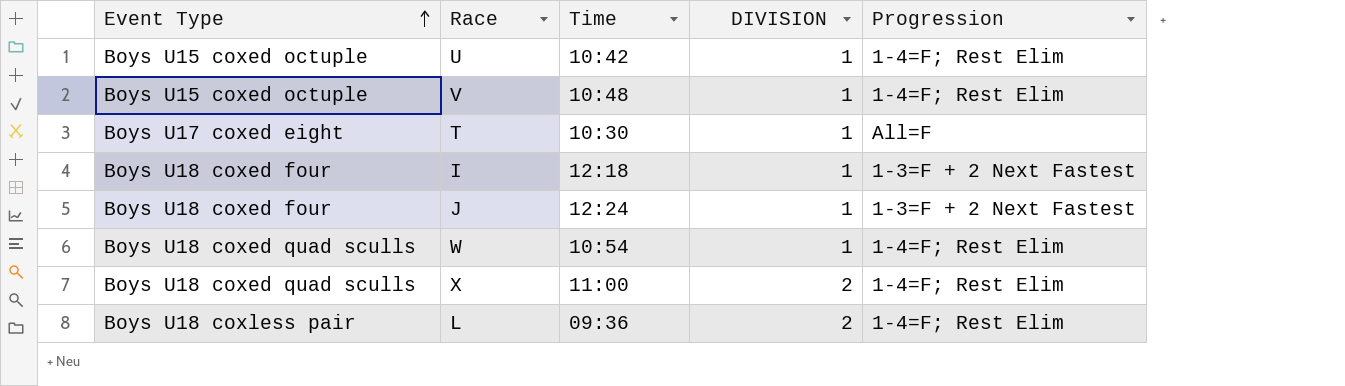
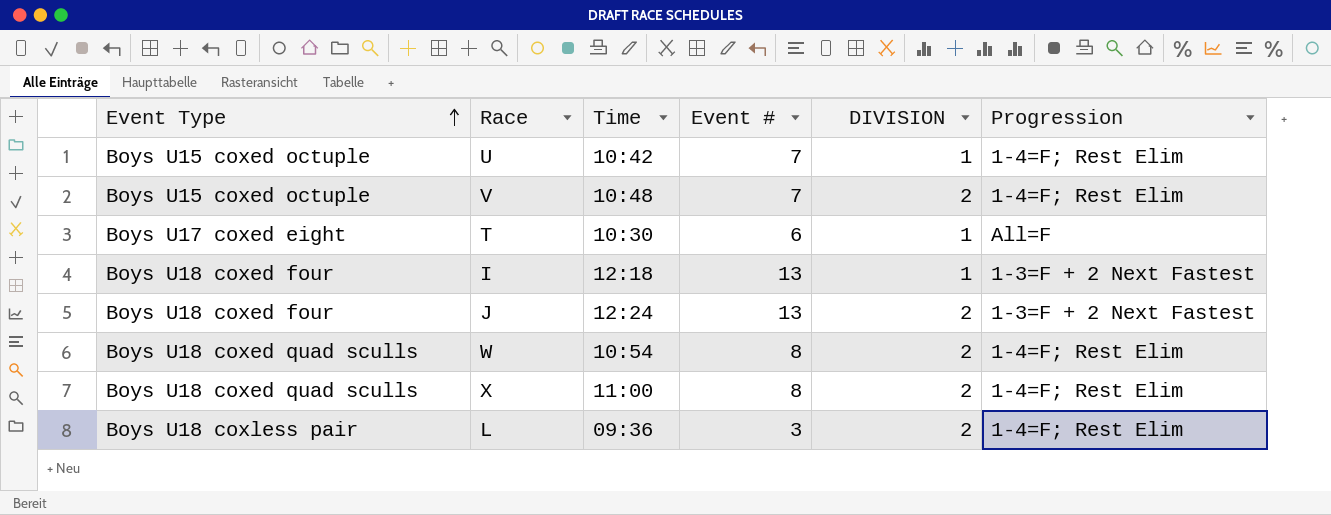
column Event # | position: none -> 4
V | DIVISION: 1 -> 2
J | DIVISION: 1 -> 2
W | DIVISION: 1 -> 2

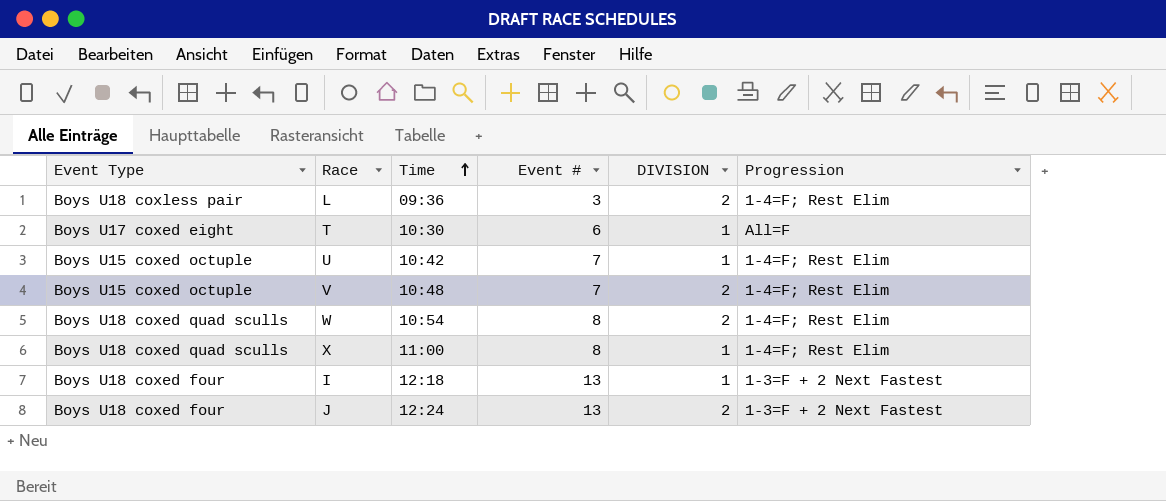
row order: Event Type ascending -> Time ascending
X | DIVISION: 2 -> 1

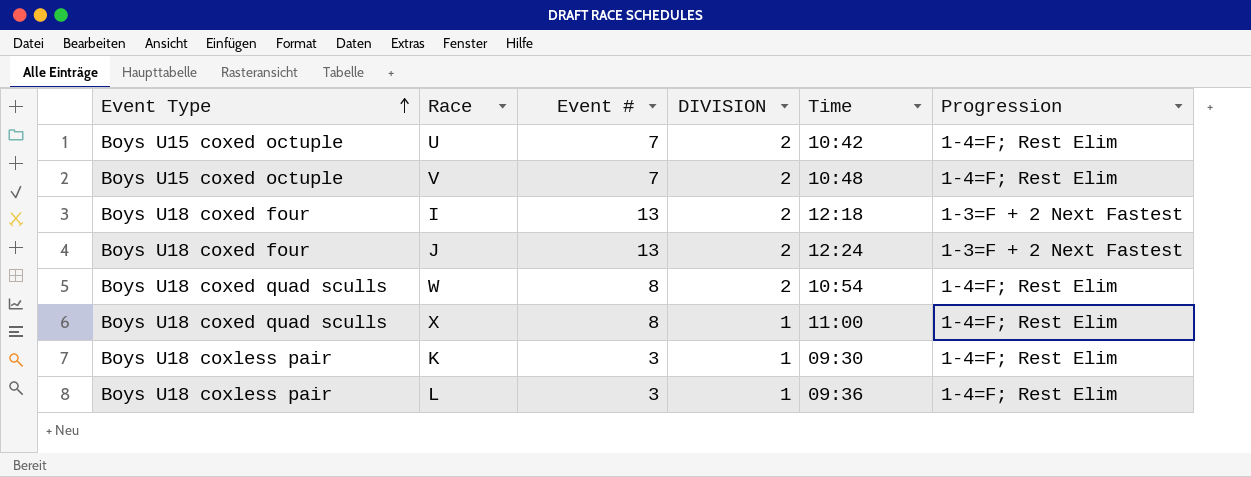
row order: Time ascending -> Event Type ascending
column Time | position: 3 -> 5
row T: Boys U17 coxed eight | 10:30 | 6 | 1 | All=F -> none
U | DIVISION: 1 -> 2
I | DIVISION: 1 -> 2
row K: none -> Boys U18 coxless pair | 3 | 1 | 09:30 | 1-4=F; Rest Elim
L | DIVISION: 2 -> 1

